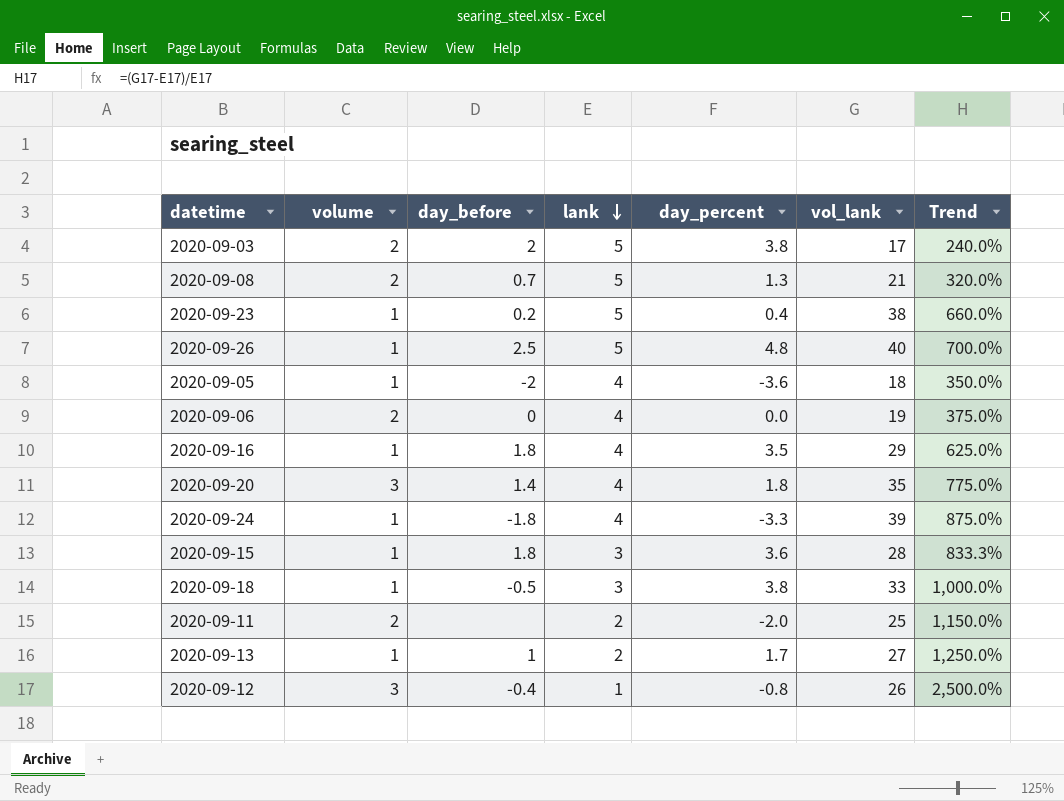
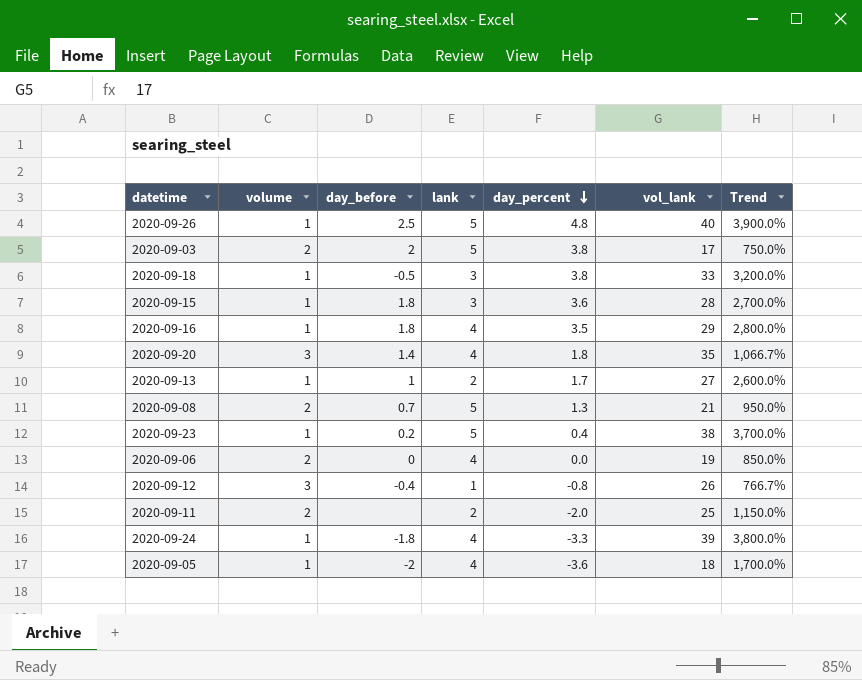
row order: lank descending -> day_percent descending
column Trend | formula: ([vol_lank] - [lank]) / [lank] -> ([vol_lank] - [volume]) / [volume]

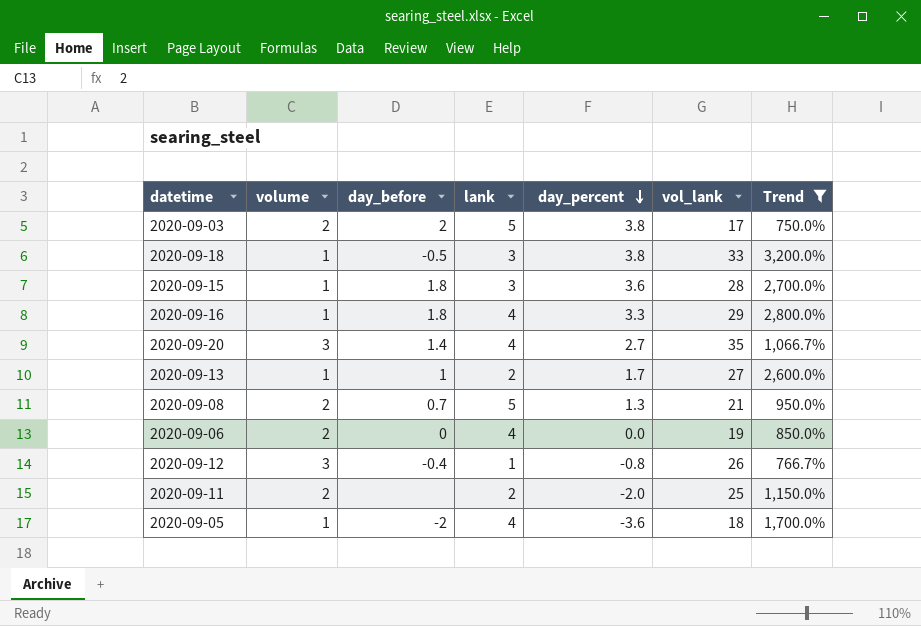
filter: none -> Trend <= 3,200.0%
2020-09-16 | day_percent: 3.5 -> 3.3
2020-09-20 | day_percent: 1.8 -> 2.7

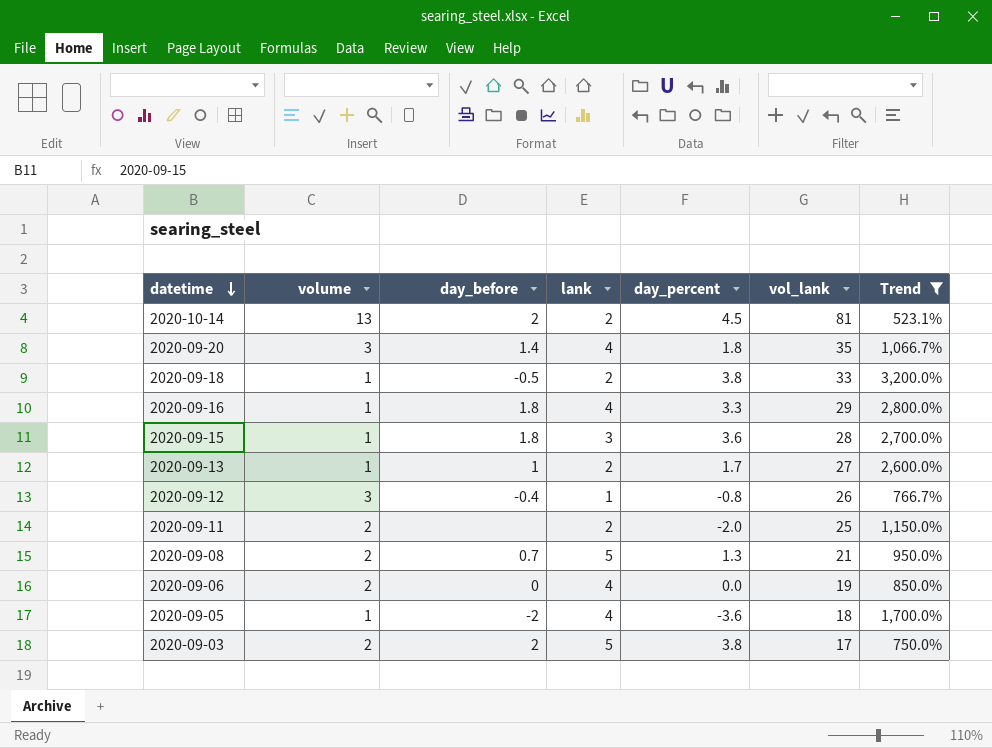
row order: day_percent descending -> datetime descending
row 2020-10-14: none -> 13 | 2 | 2 | 4.5 | 81 | 523.1%
2020-09-20 | day_percent: 2.7 -> 1.8
2020-09-18 | lank: 3 -> 2

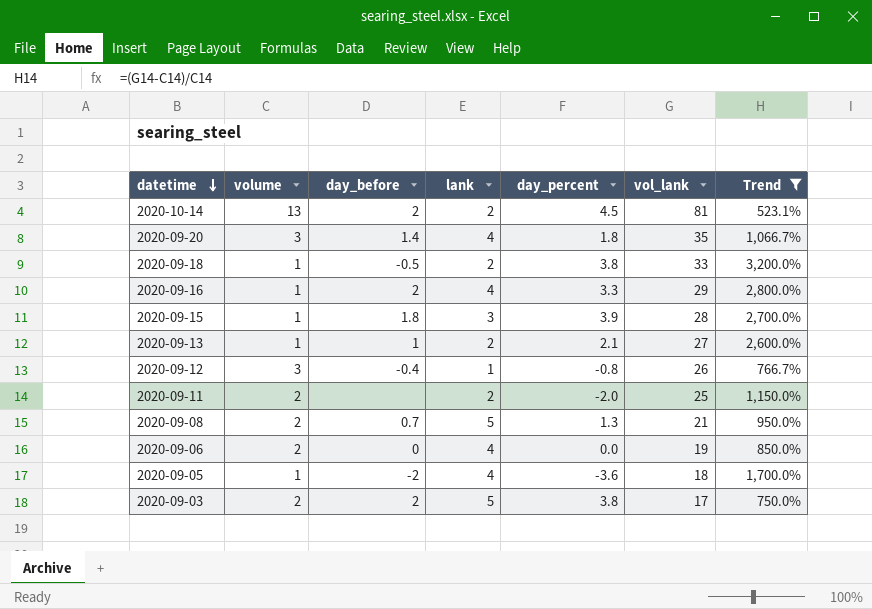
2020-09-16 | day_before: 1.8 -> 2
2020-09-15 | day_percent: 3.6 -> 3.9
2020-09-13 | day_percent: 1.7 -> 2.1

